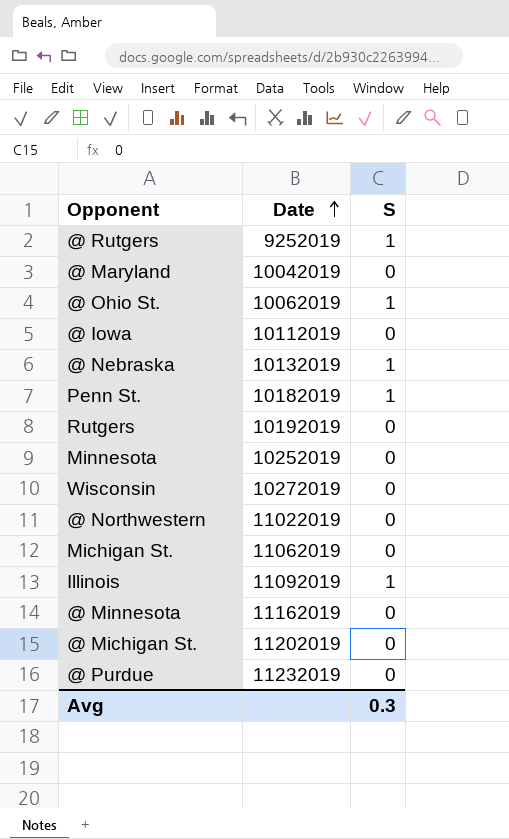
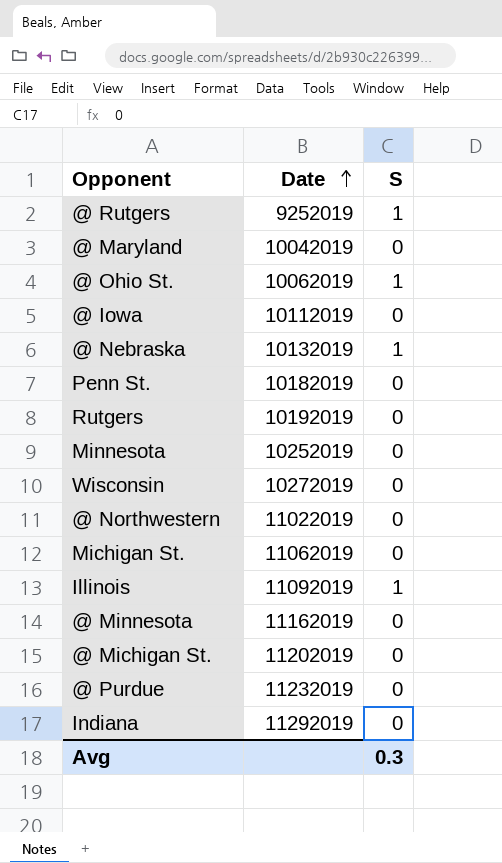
Penn St. | S: 1 -> 0
row Indiana: none -> 11292019 | 0

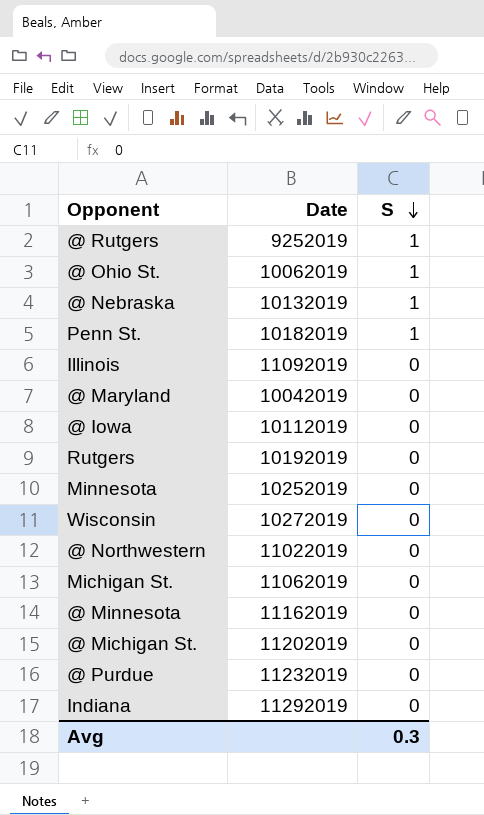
row order: Date ascending -> S descending
Penn St. | S: 0 -> 1
Illinois | S: 1 -> 0

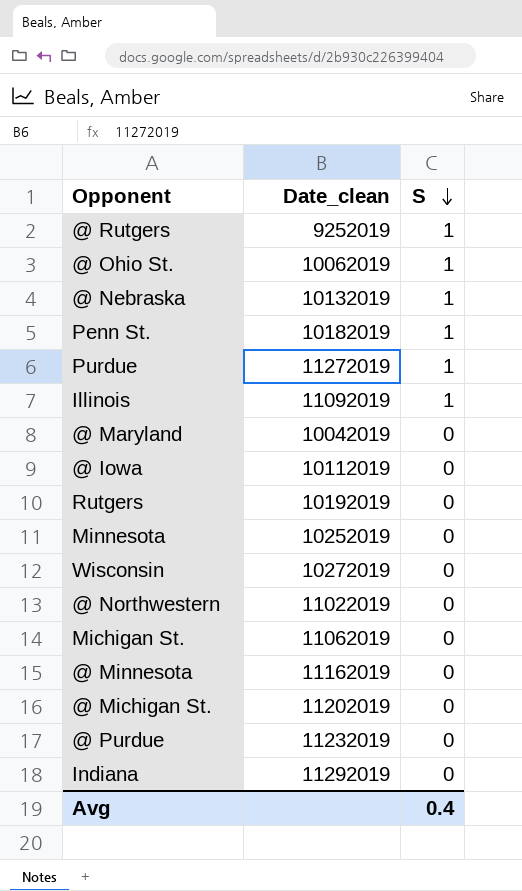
column name: Date -> Date_clean
row Purdue: none -> 11272019 | 1
Illinois | S: 0 -> 1
Avg | S: 0.3 -> 0.4

